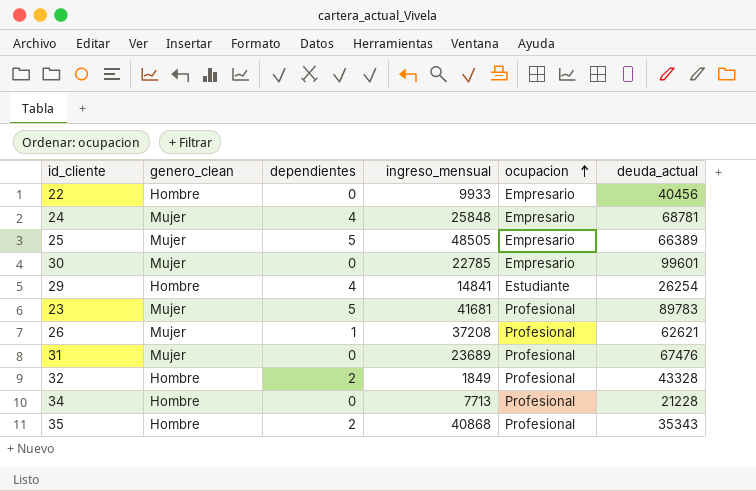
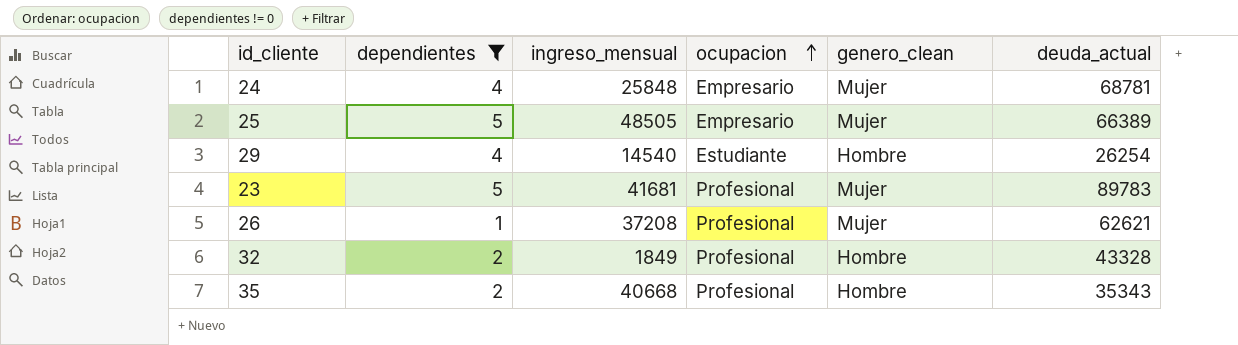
filter: none -> dependientes != 0
column genero_clean | position: 2 -> 5
29 | ingreso_mensual: 14841 -> 14540
35 | ingreso_mensual: 40868 -> 40668

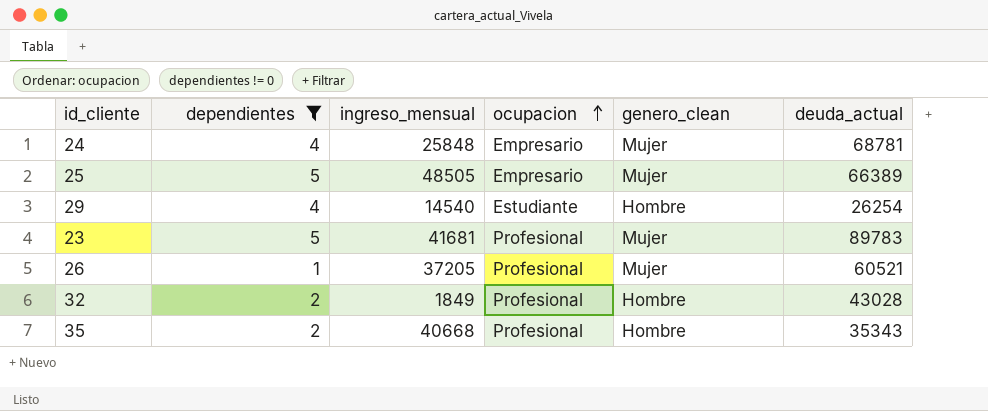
26 | ingreso_mensual: 37208 -> 37205
26 | deuda_actual: 62621 -> 60521
32 | deuda_actual: 43328 -> 43028

